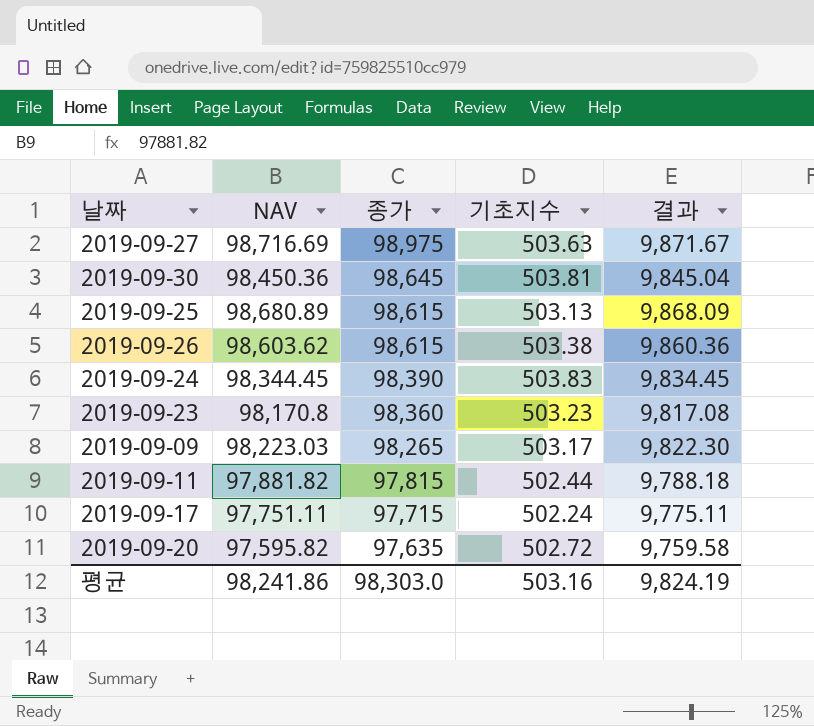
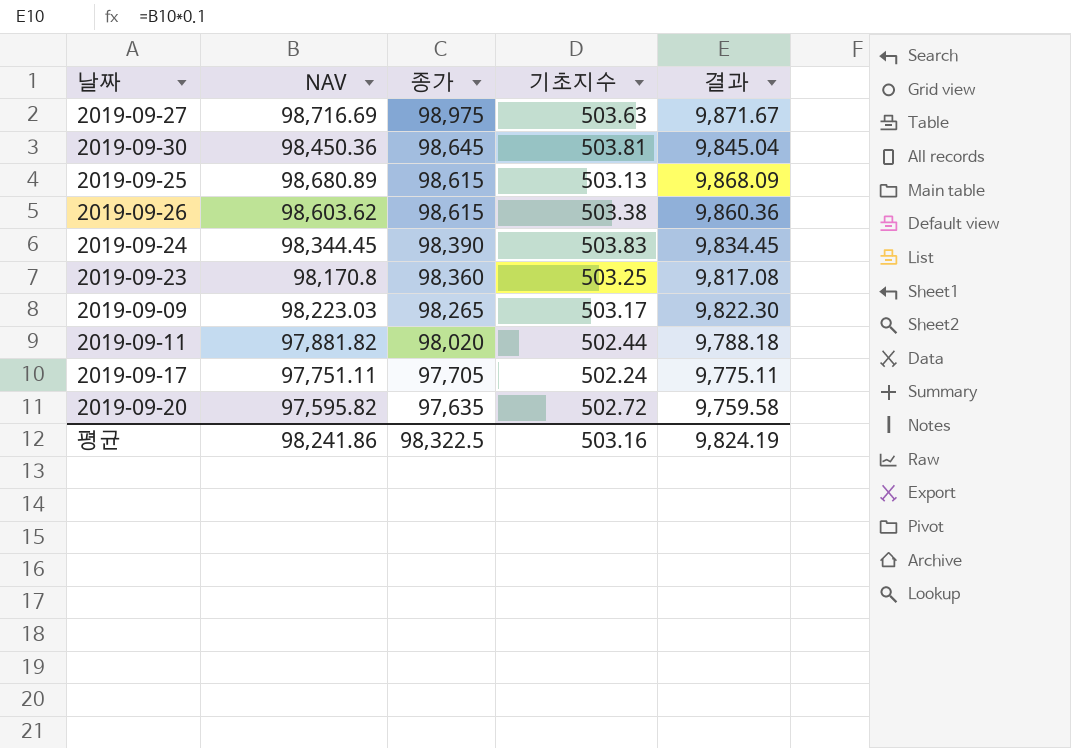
2019-09-23 | 기초지수: 503.23 -> 503.25
2019-09-11 | 종가: 97,815 -> 98,020
2019-09-17 | 종가: 97,715 -> 97,705
평균 | 종가: 98,303.0 -> 98,322.5

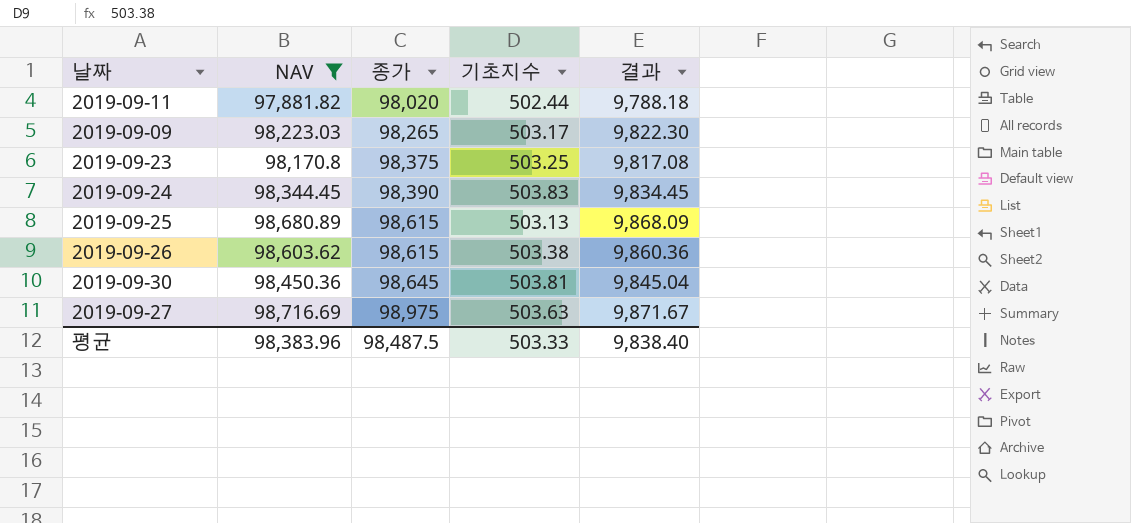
filter: none -> NAV >= 97,881.82
row order: 종가 descending -> 종가 ascending
2019-09-23 | 종가: 98,360 -> 98,375
평균 | NAV: 98,241.86 -> 98,383.96
평균 | 종가: 98,322.5 -> 98,487.5
평균 | 기초지수: 503.16 -> 503.33
평균 | 결과: 9,824.19 -> 9,838.40

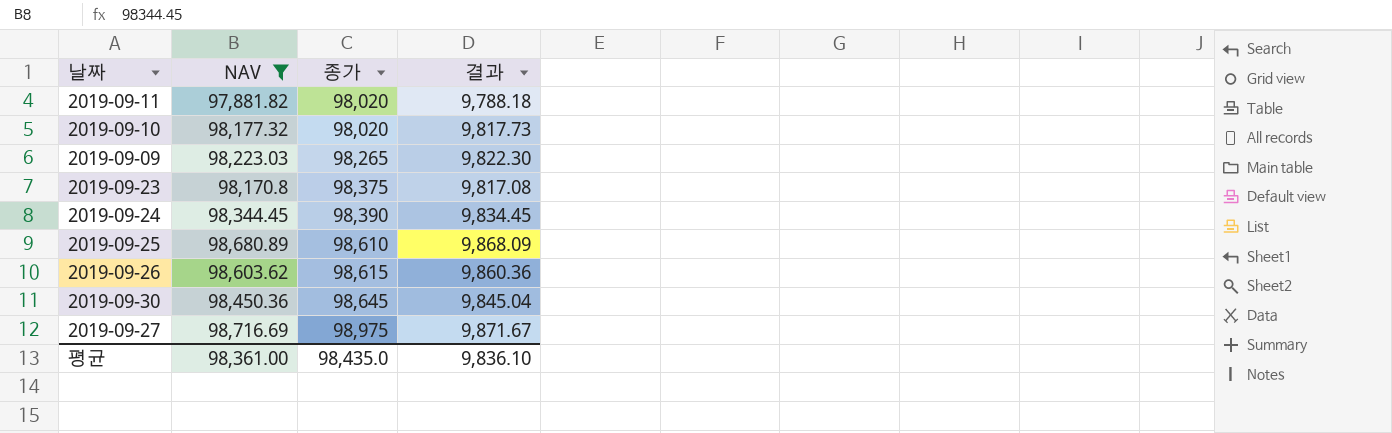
column 기초지수 | position: 4 -> none
row 2019-09-10: none -> 98,177.32 | 98,020 | 9,817.73
2019-09-25 | 종가: 98,615 -> 98,610
평균 | NAV: 98,383.96 -> 98,361.00
평균 | 종가: 98,487.5 -> 98,435.0
평균 | 결과: 9,838.40 -> 9,836.10

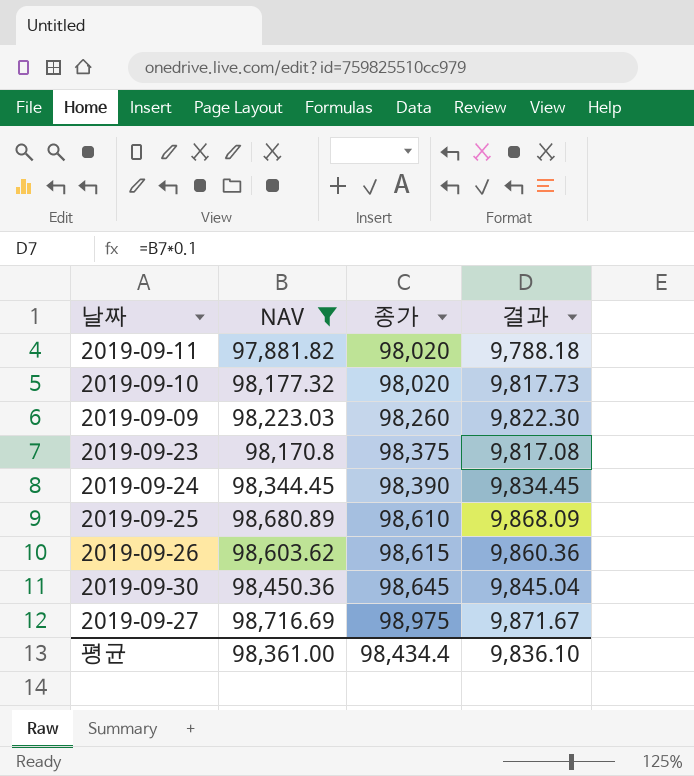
2019-09-09 | 종가: 98,265 -> 98,260
평균 | 종가: 98,435.0 -> 98,434.4

